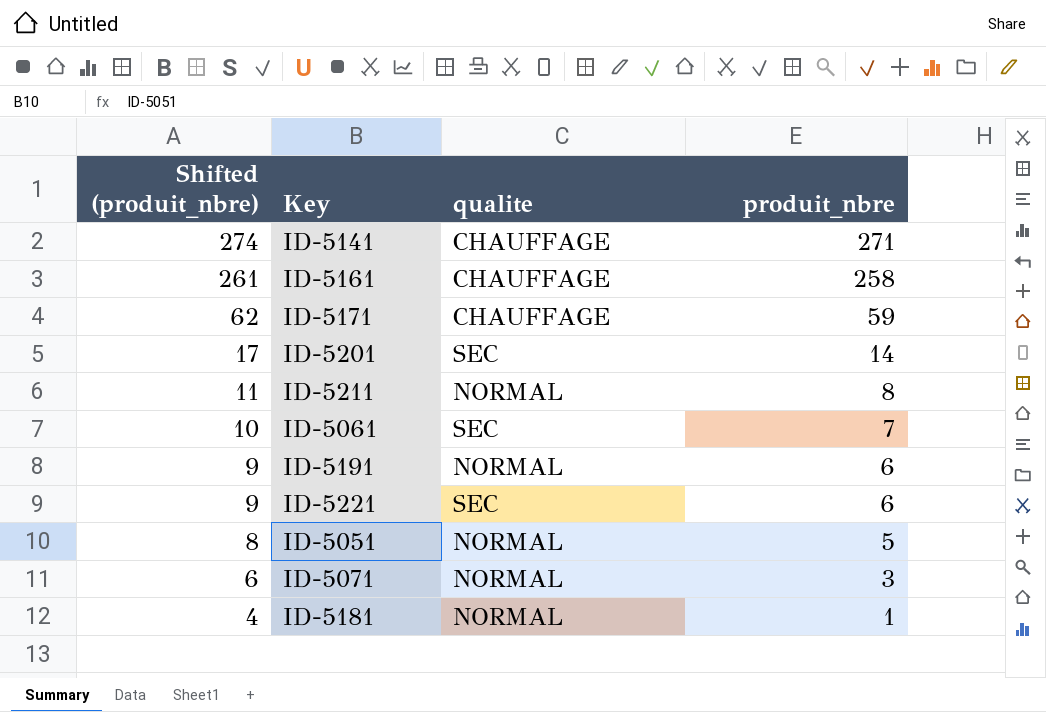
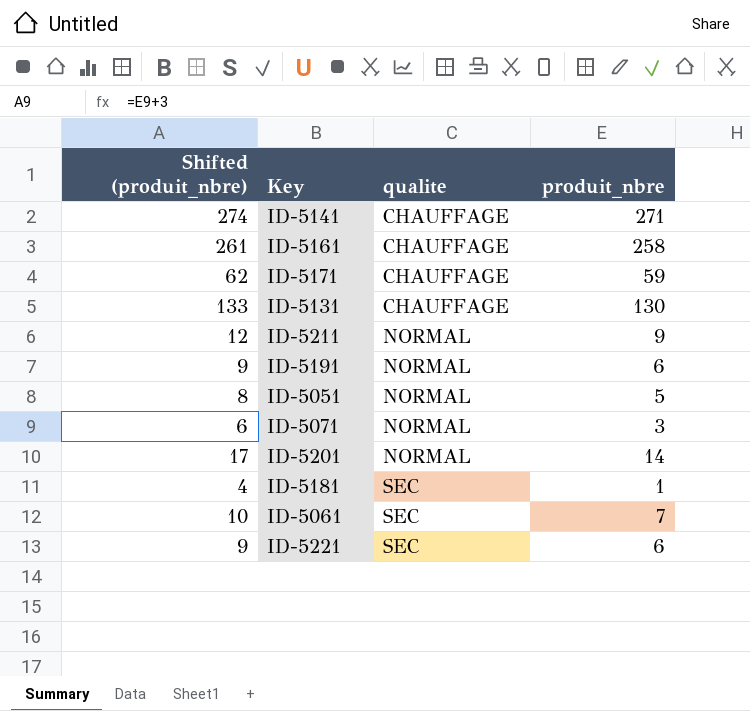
row order: Shifted (produit_nbre) descending -> qualite ascending
row ID-5131: none -> 133 | CHAUFFAGE | 130
ID-5211 | Shifted (produit_nbre): 11 -> 12
ID-5211 | produit_nbre: 8 -> 9
ID-5201 | qualite: SEC -> NORMAL
ID-5181 | qualite: NORMAL -> SEC

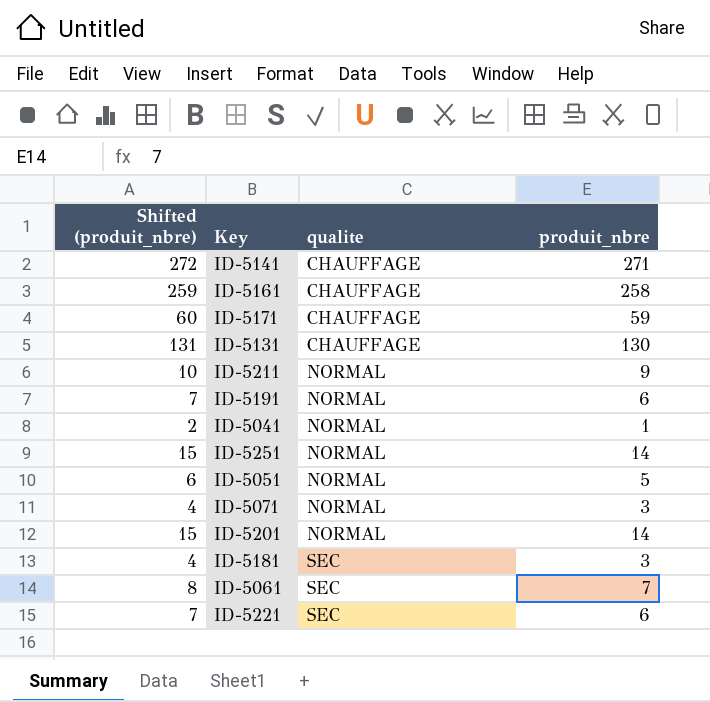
column Shifted (produit_nbre) | formula: [produit_nbre] + 3 -> [produit_nbre] + 1
row ID-5041: none -> 2 | NORMAL | 1
row ID-5251: none -> 15 | NORMAL | 14
ID-5181 | produit_nbre: 1 -> 3

